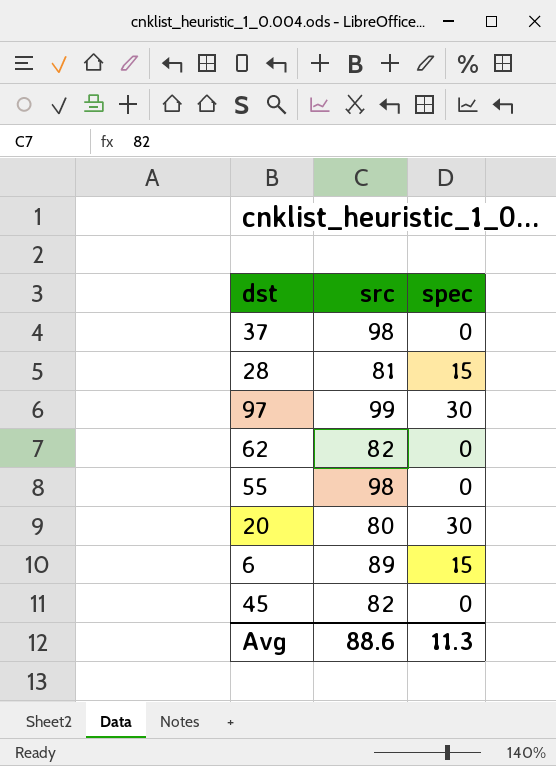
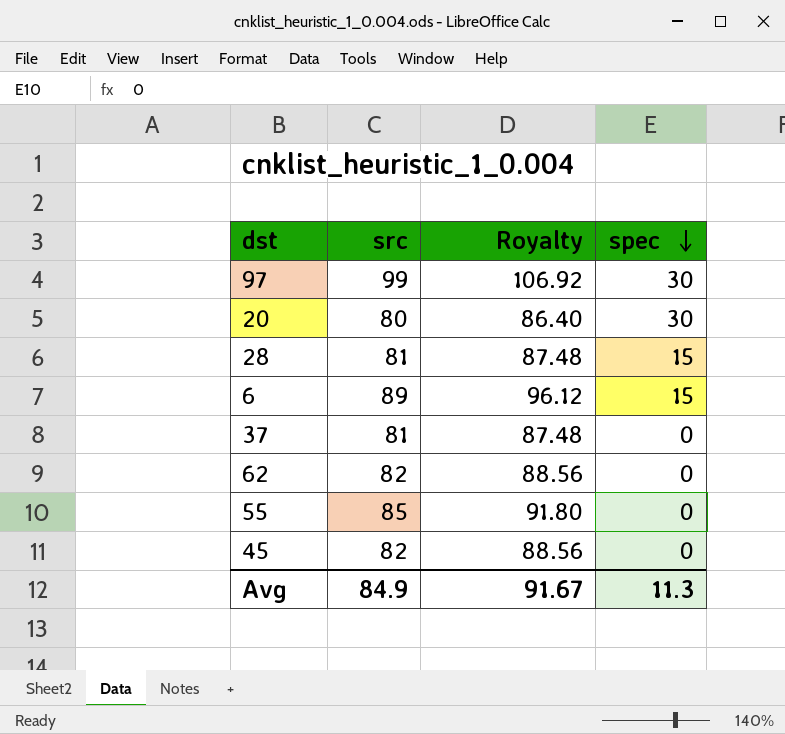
row order: none -> spec descending
column Royalty | formula: none -> [src] * 1.08
37 | src: 98 -> 81
55 | src: 98 -> 85
Avg | src: 88.6 -> 84.9

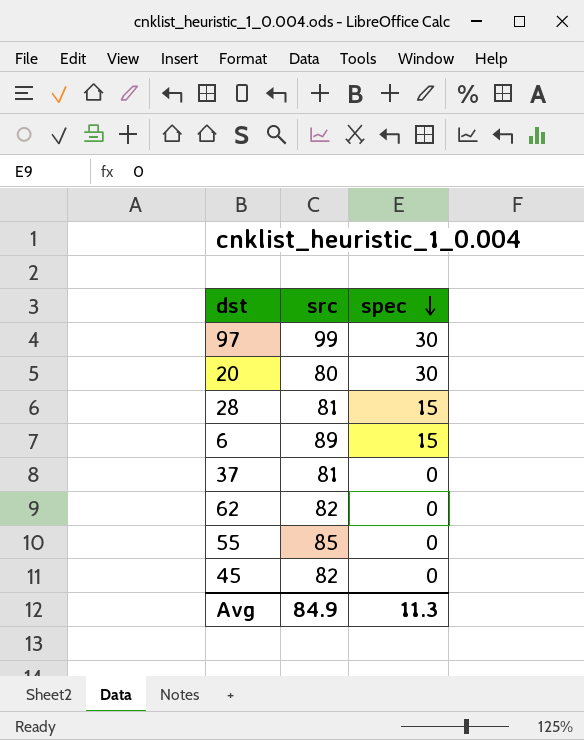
column Royalty | formula: [src] * 1.08 -> none

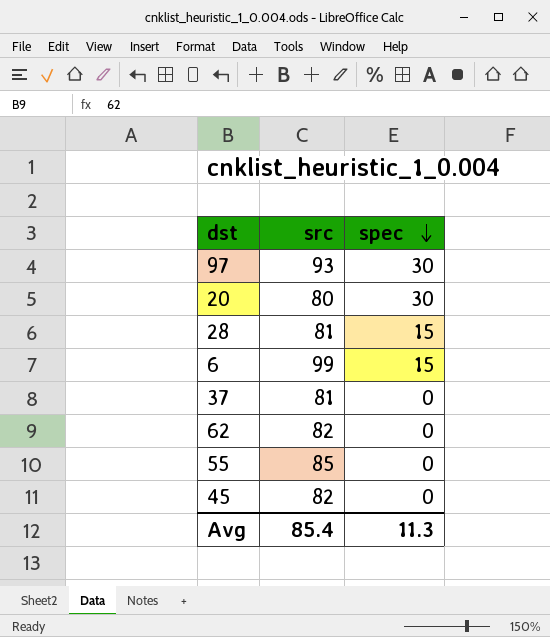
97 | src: 99 -> 93
6 | src: 89 -> 99
Avg | src: 84.9 -> 85.4

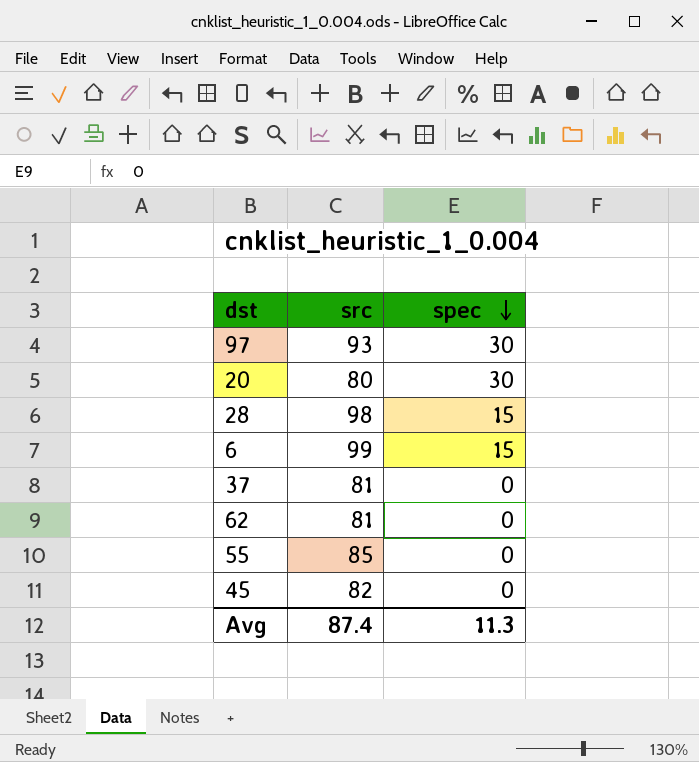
28 | src: 81 -> 98
62 | src: 82 -> 81
Avg | src: 85.4 -> 87.4

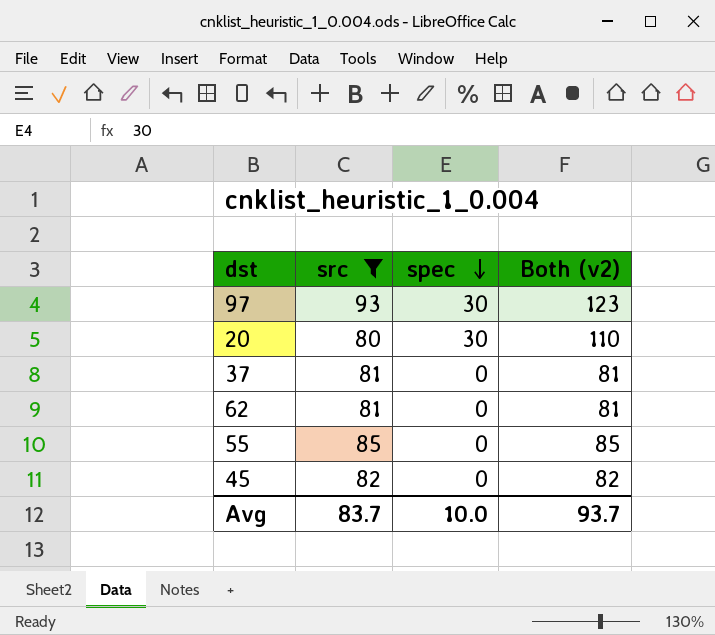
filter: none -> src <= 93
column Both (v2) | formula: none -> [src] + [spec]
Avg | src: 87.4 -> 83.7
Avg | spec: 11.3 -> 10.0

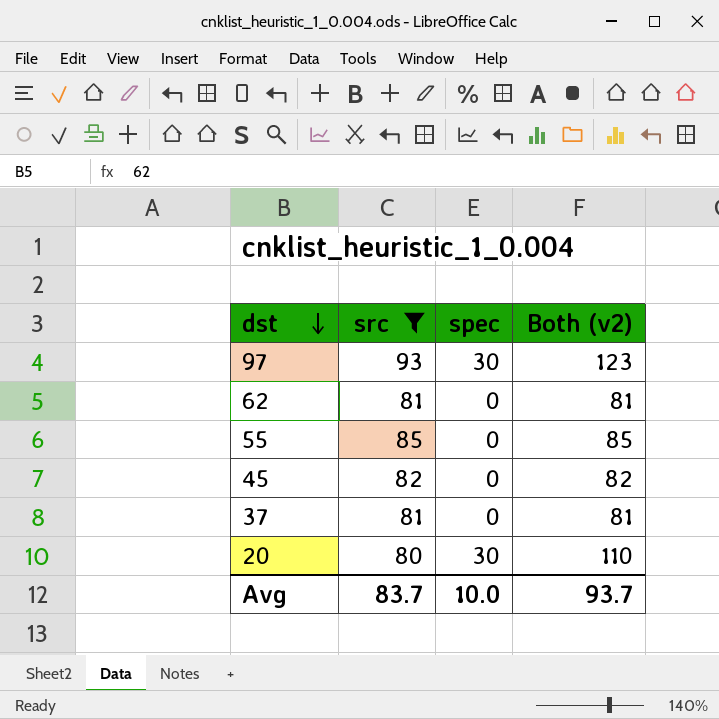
row order: spec descending -> dst descending

